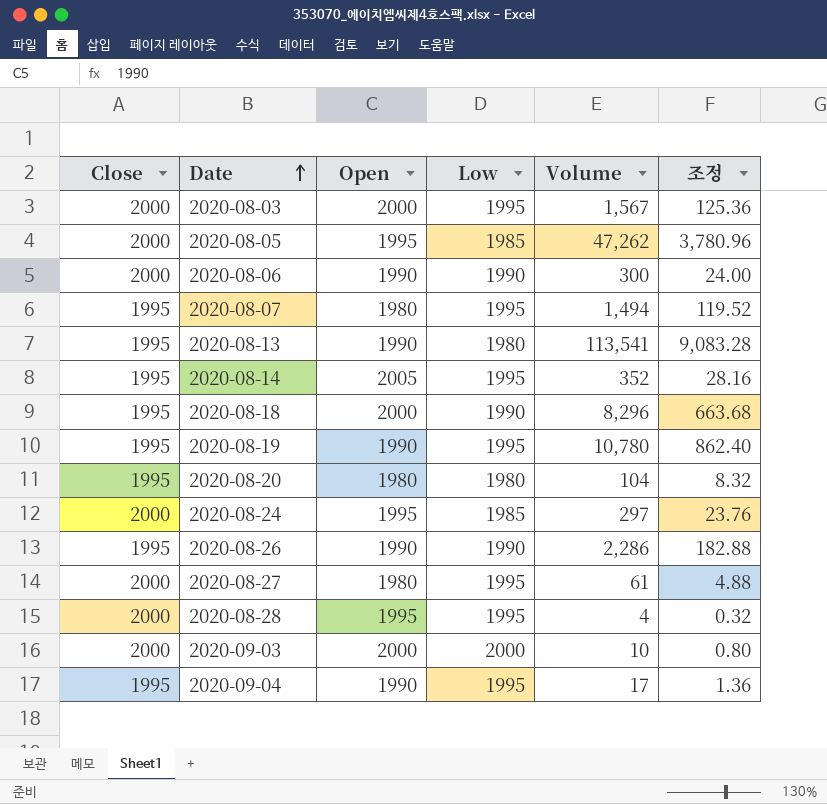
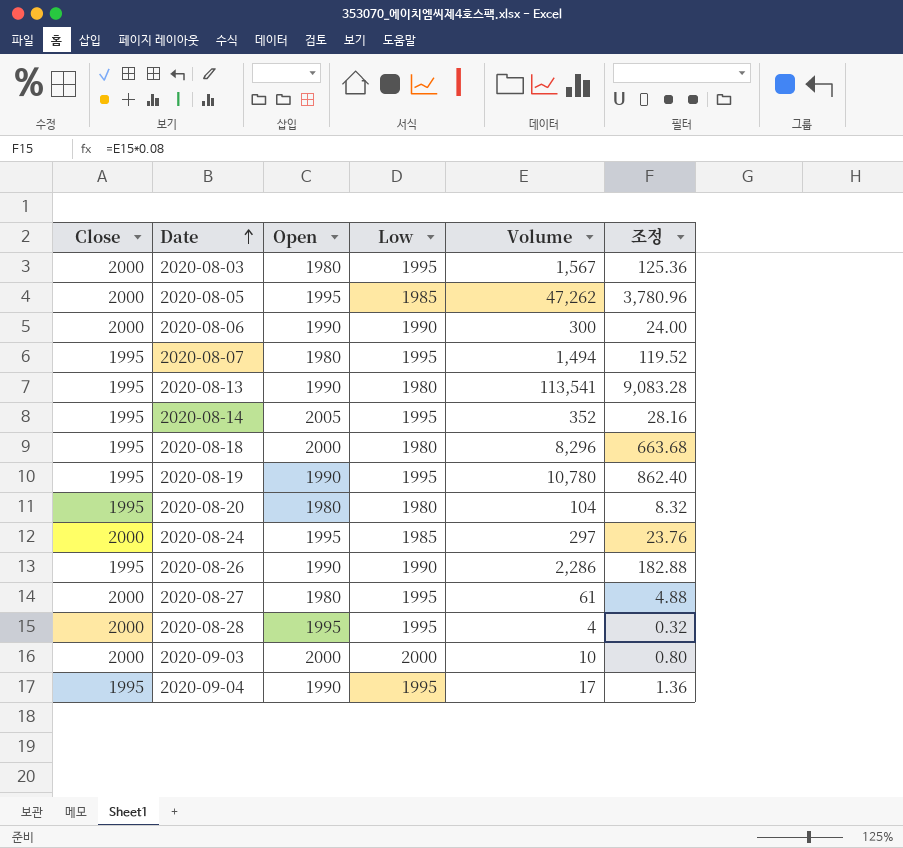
2020-08-03 | Open: 2000 -> 1980
2020-08-18 | Low: 1990 -> 1980

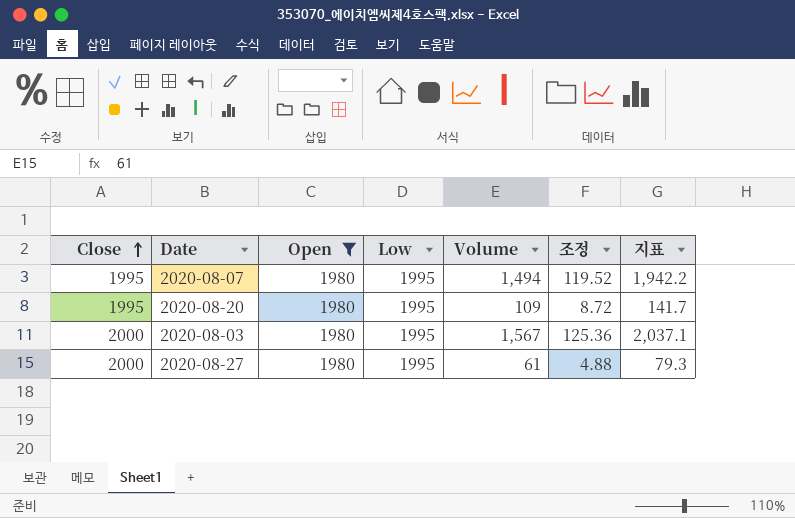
filter: none -> Open = 1980
row order: Date ascending -> Close ascending
column 지표 | formula: none -> [Volume] * 1.3
2020-08-20 | Low: 1980 -> 1995
2020-08-20 | Volume: 104 -> 109
2020-08-20 | 조정: 8.32 -> 8.72

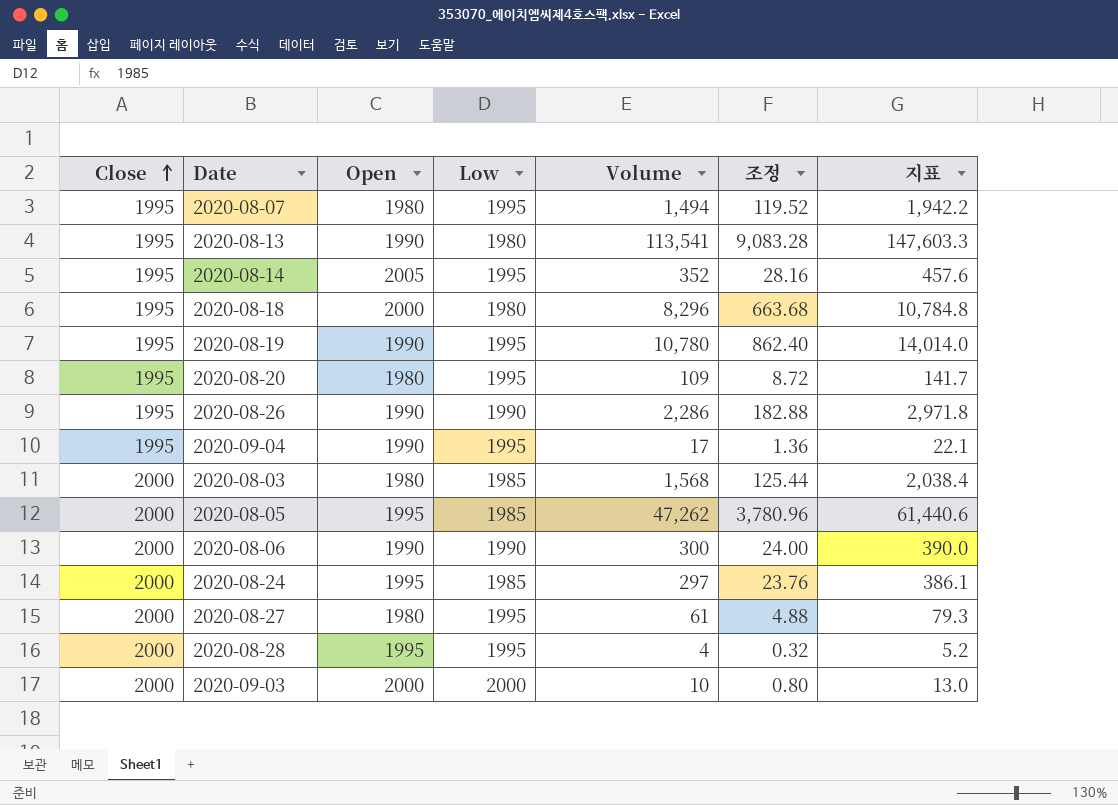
filter: Open = 1980 -> none
2020-08-03 | Low: 1995 -> 1985
2020-08-03 | Volume: 1,567 -> 1,568
2020-08-03 | 조정: 125.36 -> 125.44
2020-08-03 | 지표: 2,037.1 -> 2,038.4

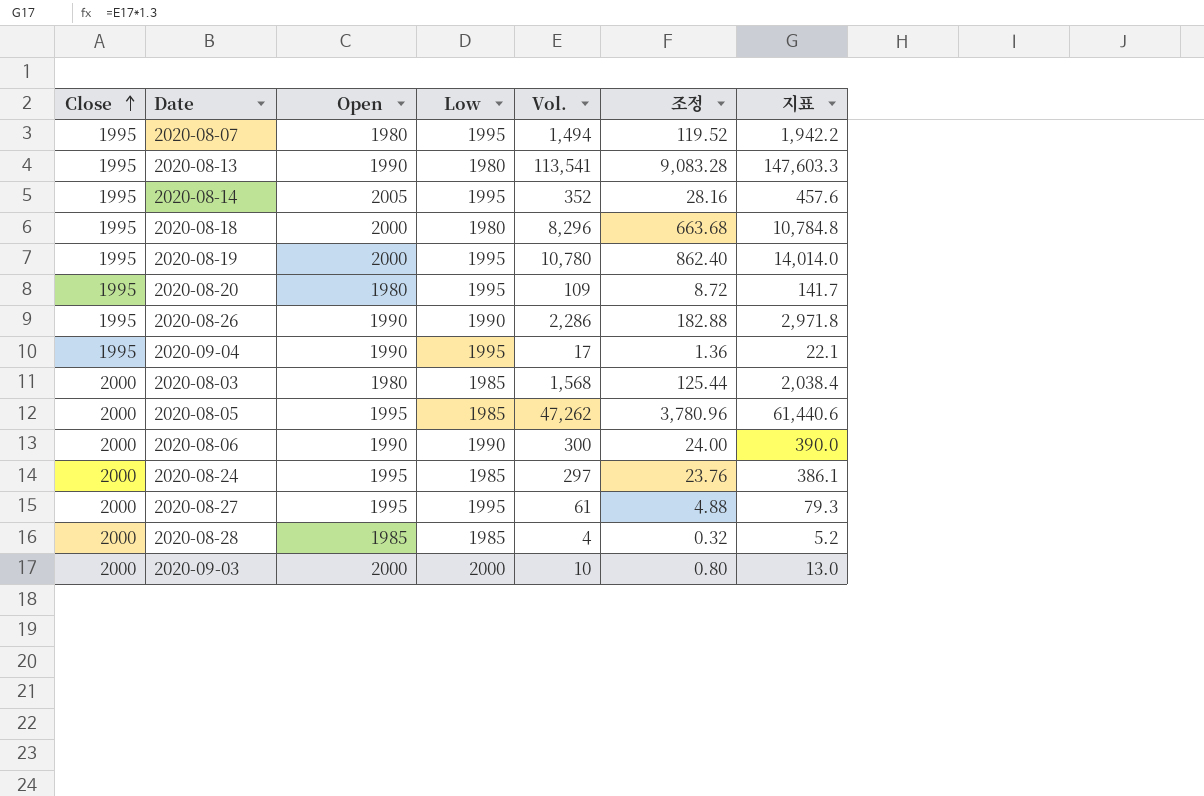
column name: Volume -> Vol.
2020-08-19 | Open: 1990 -> 2000
2020-08-27 | Open: 1980 -> 1995
2020-08-28 | Open: 1995 -> 1985
2020-08-28 | Low: 1995 -> 1985

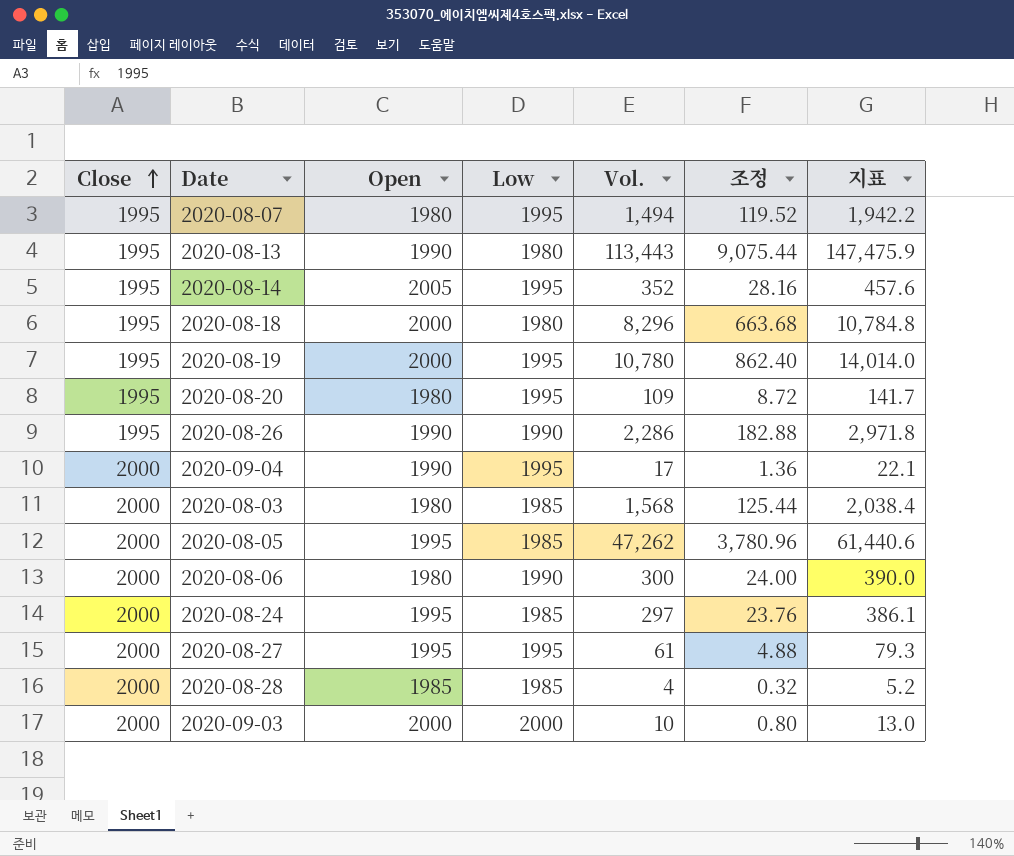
2020-08-13 | Vol.: 113,541 -> 113,443
2020-08-13 | 조정: 9,083.28 -> 9,075.44
2020-08-13 | 지표: 147,603.3 -> 147,475.9
2020-09-04 | Close: 1995 -> 2000
2020-08-06 | Open: 1990 -> 1980

